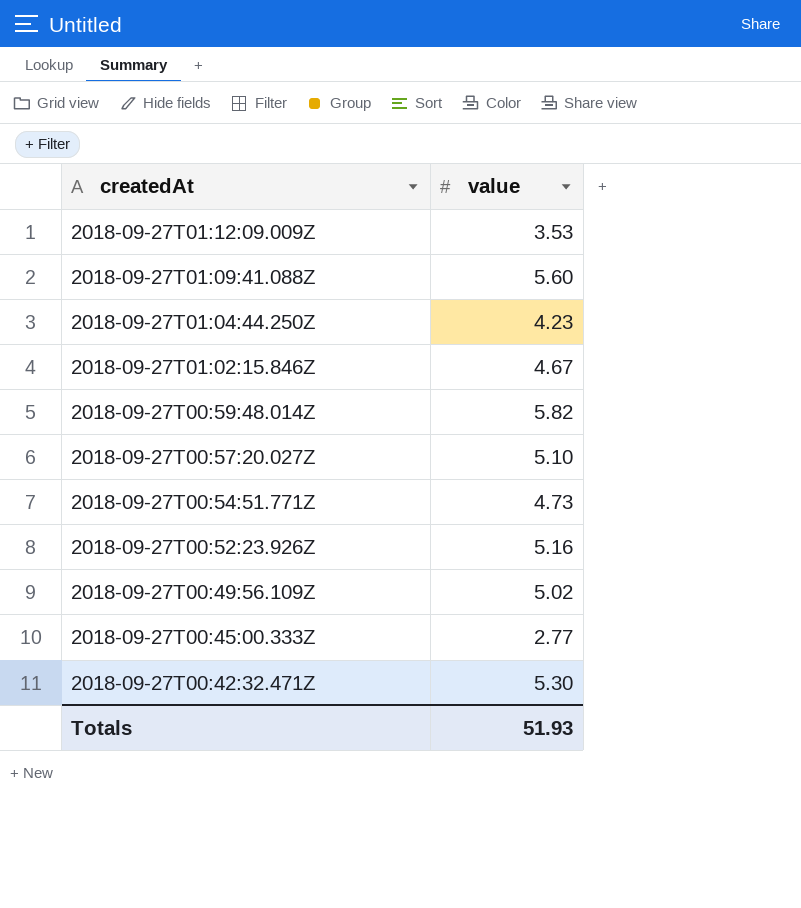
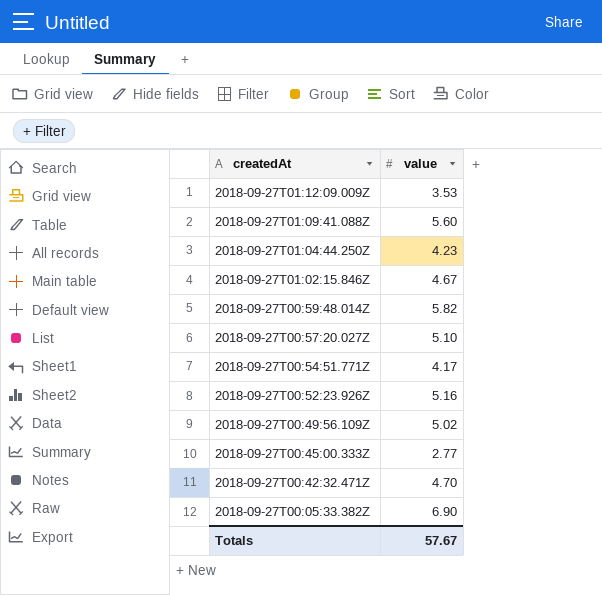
2018-09-27T00:54:51.771Z | value: 4.73 -> 4.17
2018-09-27T00:42:32.471Z | value: 5.30 -> 4.70
row 2018-09-27T00:05:33.382Z: none -> 6.90
Totals | value: 51.93 -> 57.67

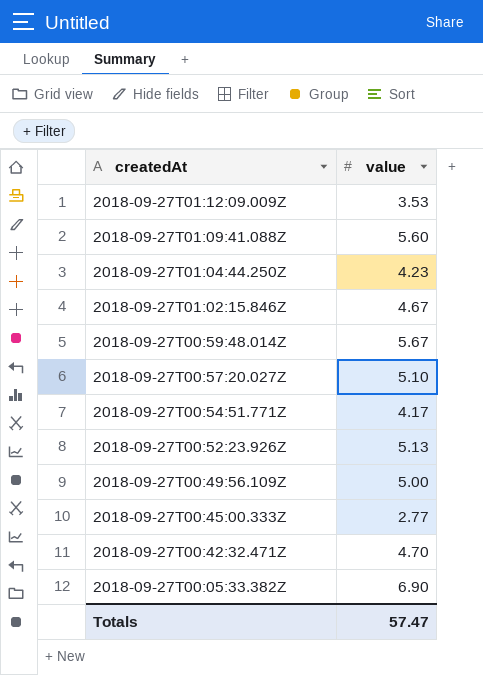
2018-09-27T00:59:48.014Z | value: 5.82 -> 5.67
2018-09-27T00:52:23.926Z | value: 5.16 -> 5.13
2018-09-27T00:49:56.109Z | value: 5.02 -> 5.00
Totals | value: 57.67 -> 57.47

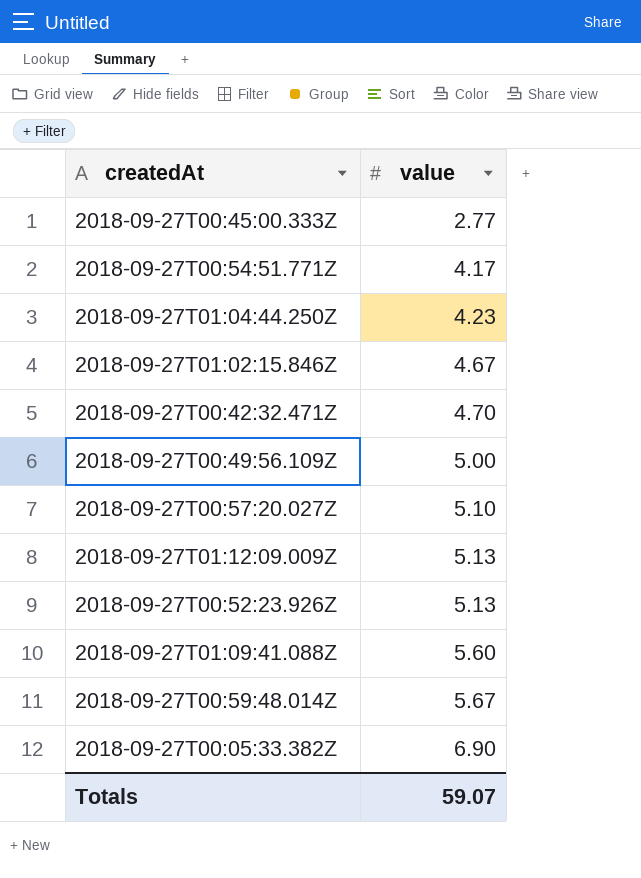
row order: createdAt descending -> value ascending
2018-09-27T01:12:09.009Z | value: 3.53 -> 5.13
Totals | value: 57.47 -> 59.07

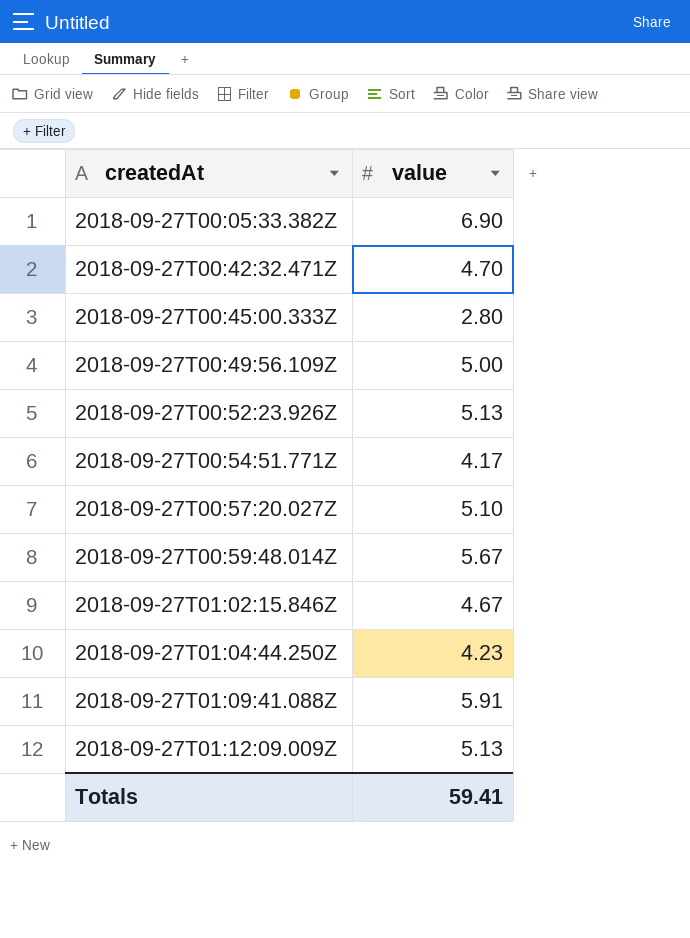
row order: value ascending -> createdAt ascending
2018-09-27T00:45:00.333Z | value: 2.77 -> 2.80
2018-09-27T01:09:41.088Z | value: 5.60 -> 5.91
Totals | value: 59.07 -> 59.41

